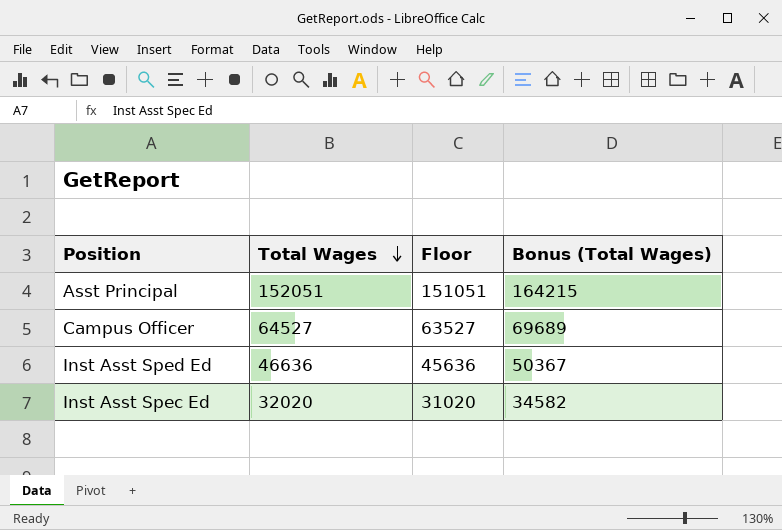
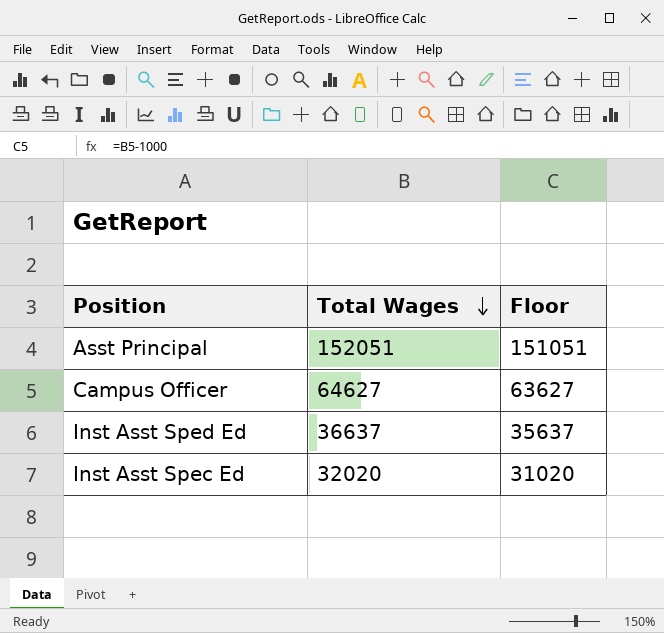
column Bonus (Total Wages) | formula: [Total Wages] * 1.08 -> none
Campus Officer | Total Wages: 64527 -> 64627
Campus Officer | Floor: 63527 -> 63627
Inst Asst Sped Ed | Total Wages: 46636 -> 36637
Inst Asst Sped Ed | Floor: 45636 -> 35637

